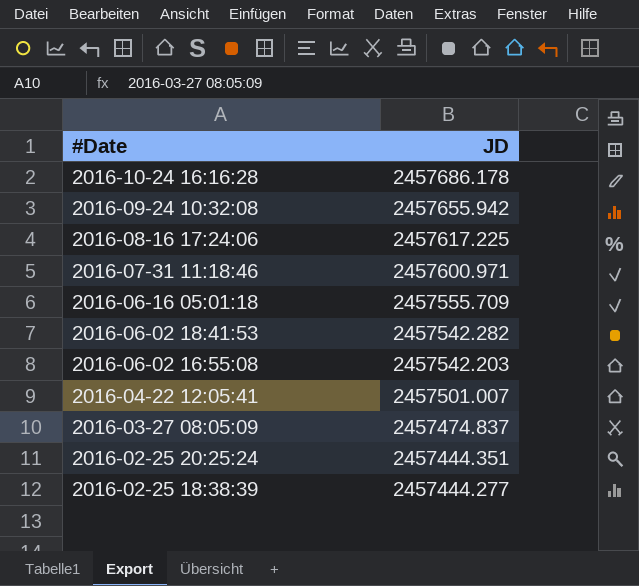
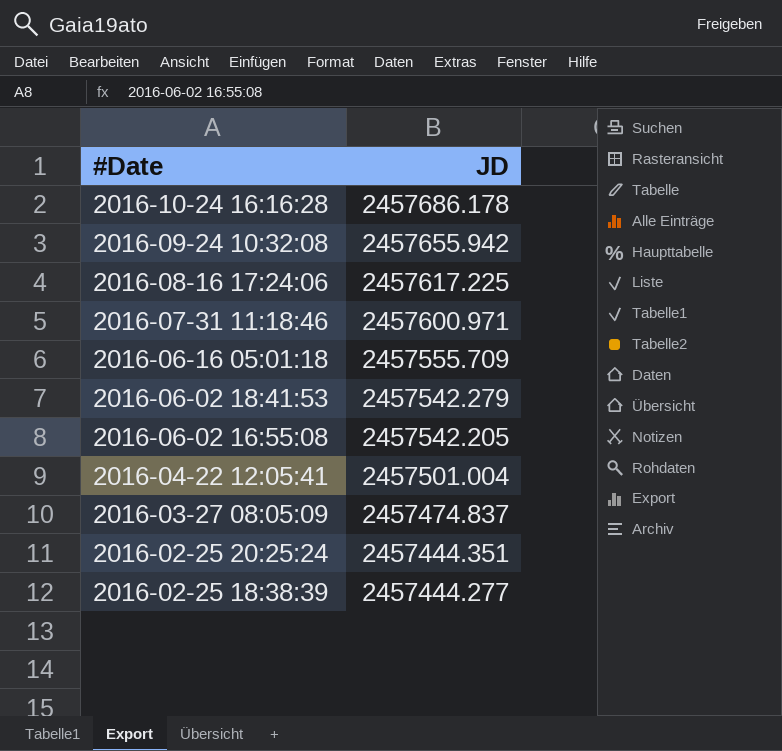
2016-06-02 18:41:53 | JD: 2457542.282 -> 2457542.279
2016-06-02 16:55:08 | JD: 2457542.203 -> 2457542.205
2016-04-22 12:05:41 | JD: 2457501.007 -> 2457501.004

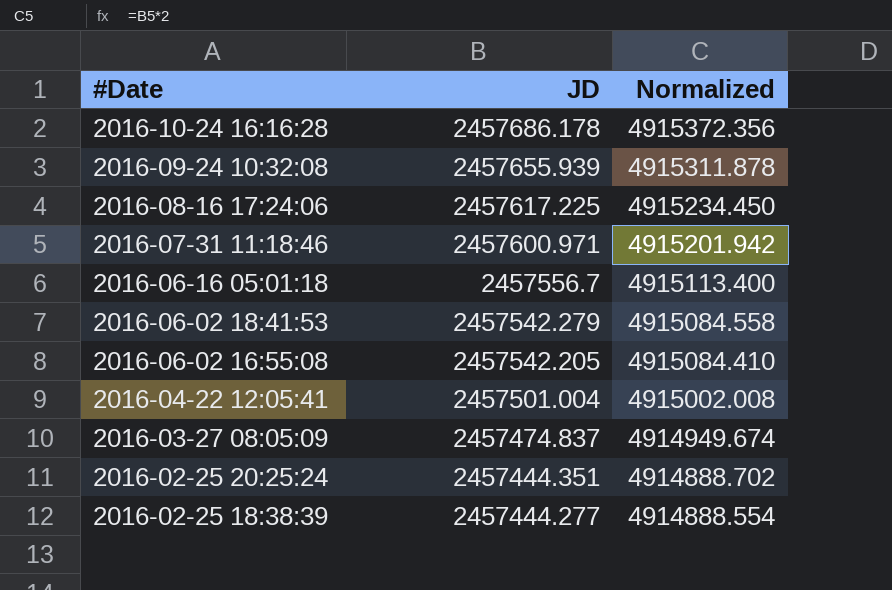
column Normalized | formula: none -> [JD] * 2
2016-09-24 10:32:08 | JD: 2457655.942 -> 2457655.939
2016-06-16 05:01:18 | JD: 2457555.709 -> 2457556.7

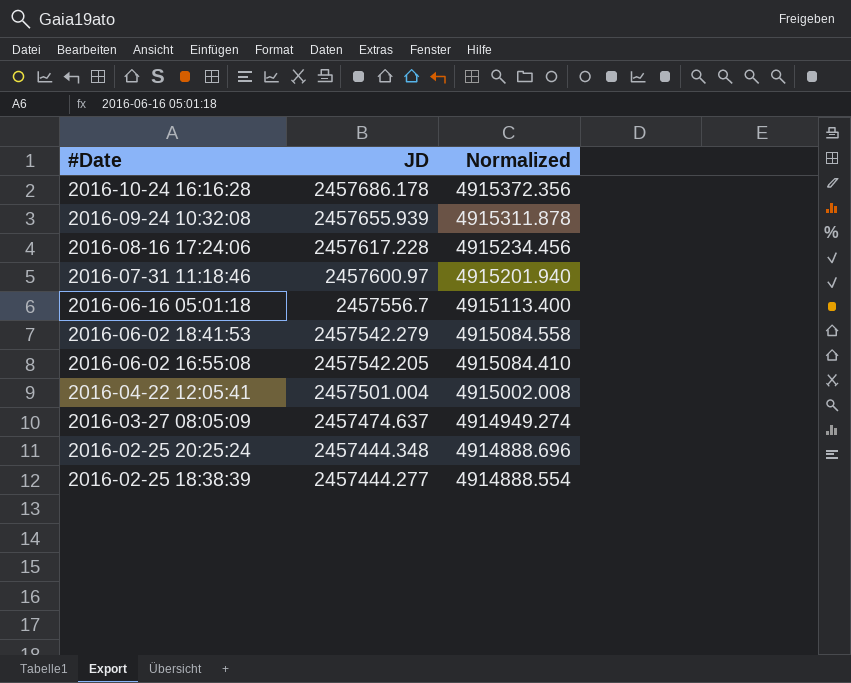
2016-08-16 17:24:06 | JD: 2457617.225 -> 2457617.228
2016-08-16 17:24:06 | Normalized: 4915234.450 -> 4915234.456
2016-07-31 11:18:46 | JD: 2457600.971 -> 2457600.97
2016-07-31 11:18:46 | Normalized: 4915201.942 -> 4915201.940
2016-03-27 08:05:09 | JD: 2457474.837 -> 2457474.637
2016-03-27 08:05:09 | Normalized: 4914949.674 -> 4914949.274
2016-02-25 20:25:24 | JD: 2457444.351 -> 2457444.348
2016-02-25 20:25:24 | Normalized: 4914888.702 -> 4914888.696

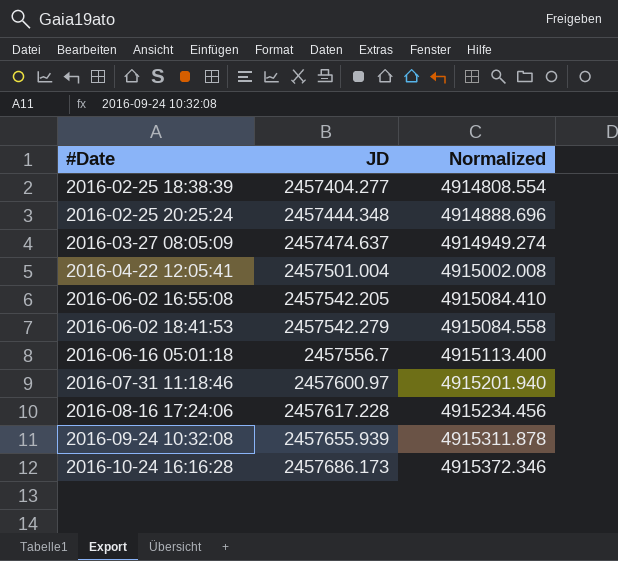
row order: #Date descending -> #Date ascending
2016-02-25 18:38:39 | JD: 2457444.277 -> 2457404.277
2016-02-25 18:38:39 | Normalized: 4914888.554 -> 4914808.554
2016-10-24 16:16:28 | JD: 2457686.178 -> 2457686.173
2016-10-24 16:16:28 | Normalized: 4915372.356 -> 4915372.346

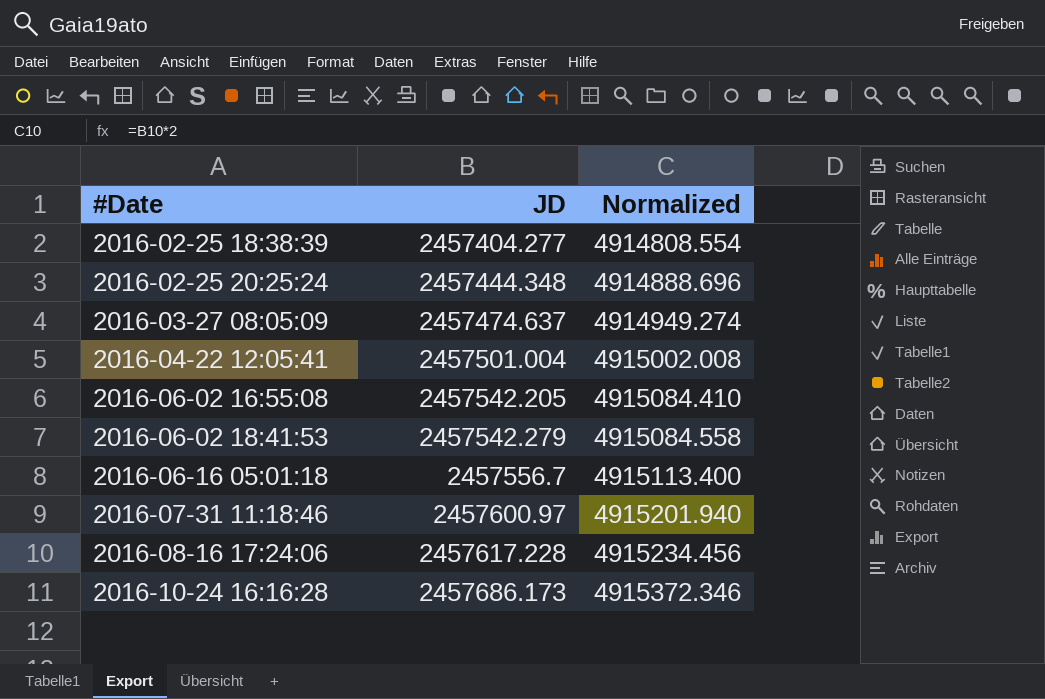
row 2016-09-24 10:32:08: 2457655.939 | 4915311.878 -> none

